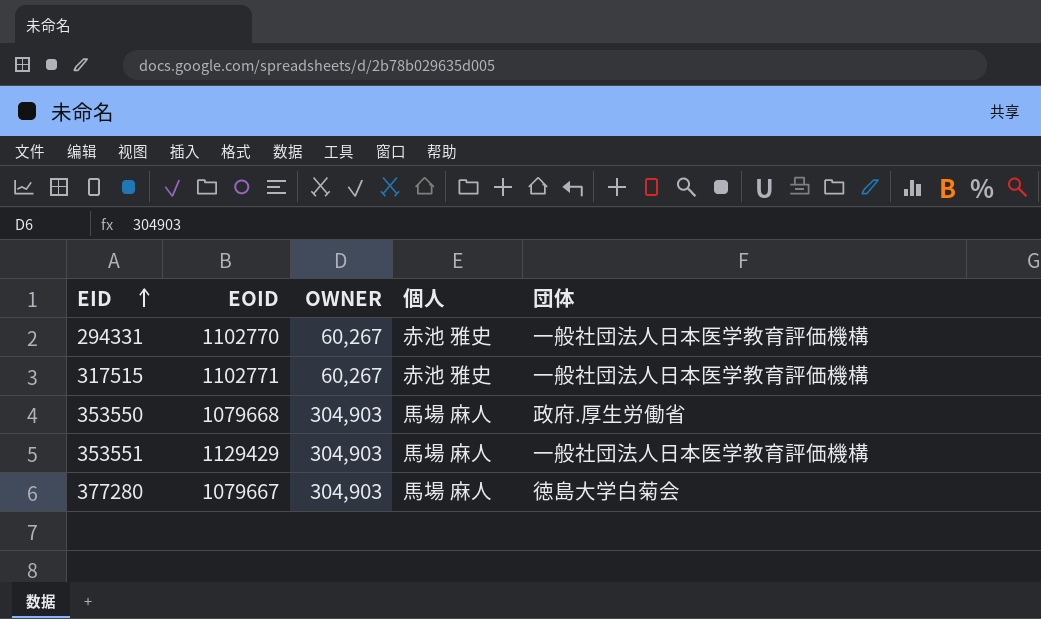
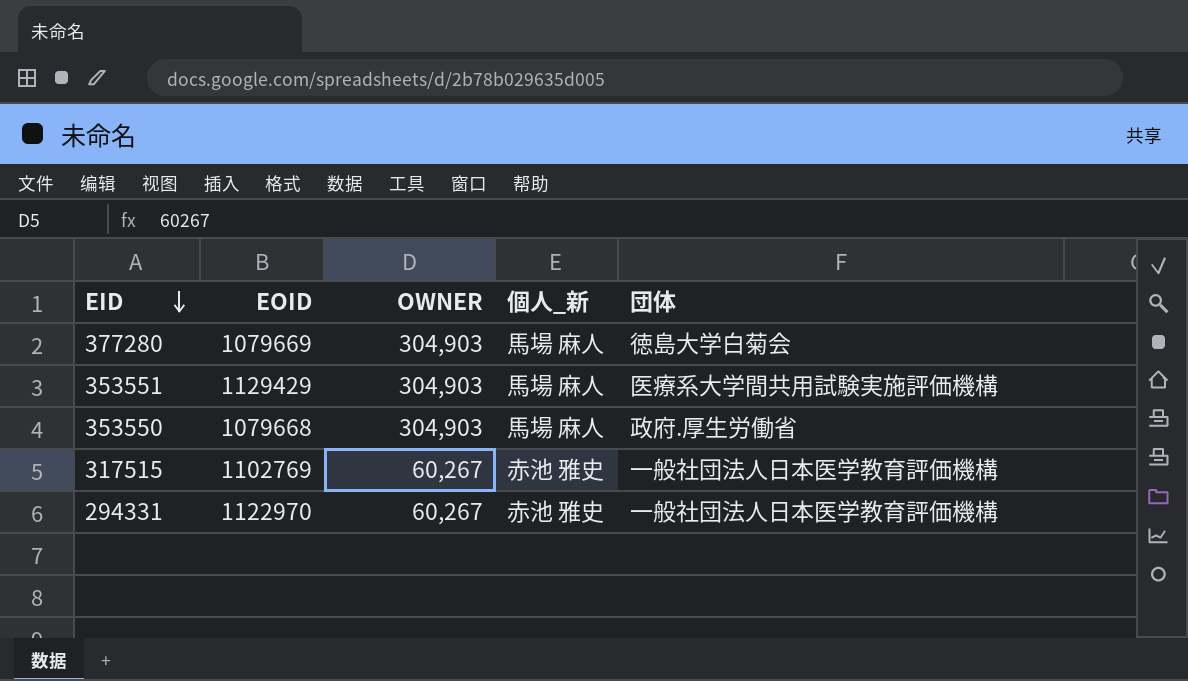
row order: EID ascending -> EID descending
column name: 個人 -> 個人_新
377280 | EOID: 1079667 -> 1079669
353551 | 団体: 一般社団法人日本医学教育評価機構 -> 医療系大学間共用試験実施評価機構
317515 | EOID: 1102771 -> 1102769
294331 | EOID: 1102770 -> 1122970

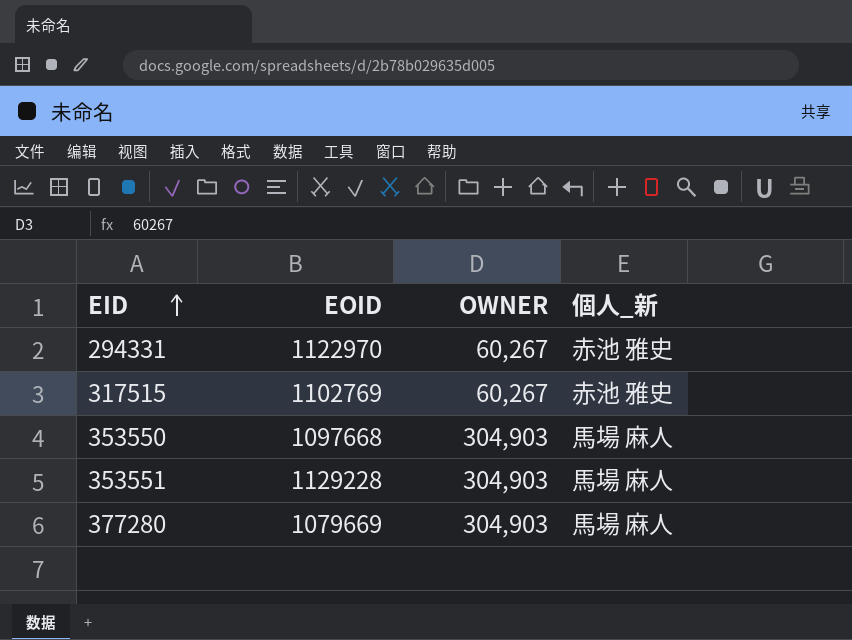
row order: EID descending -> EID ascending
column 団体 | position: 5 -> none
353550 | EOID: 1079668 -> 1097668
353551 | EOID: 1129429 -> 1129228

